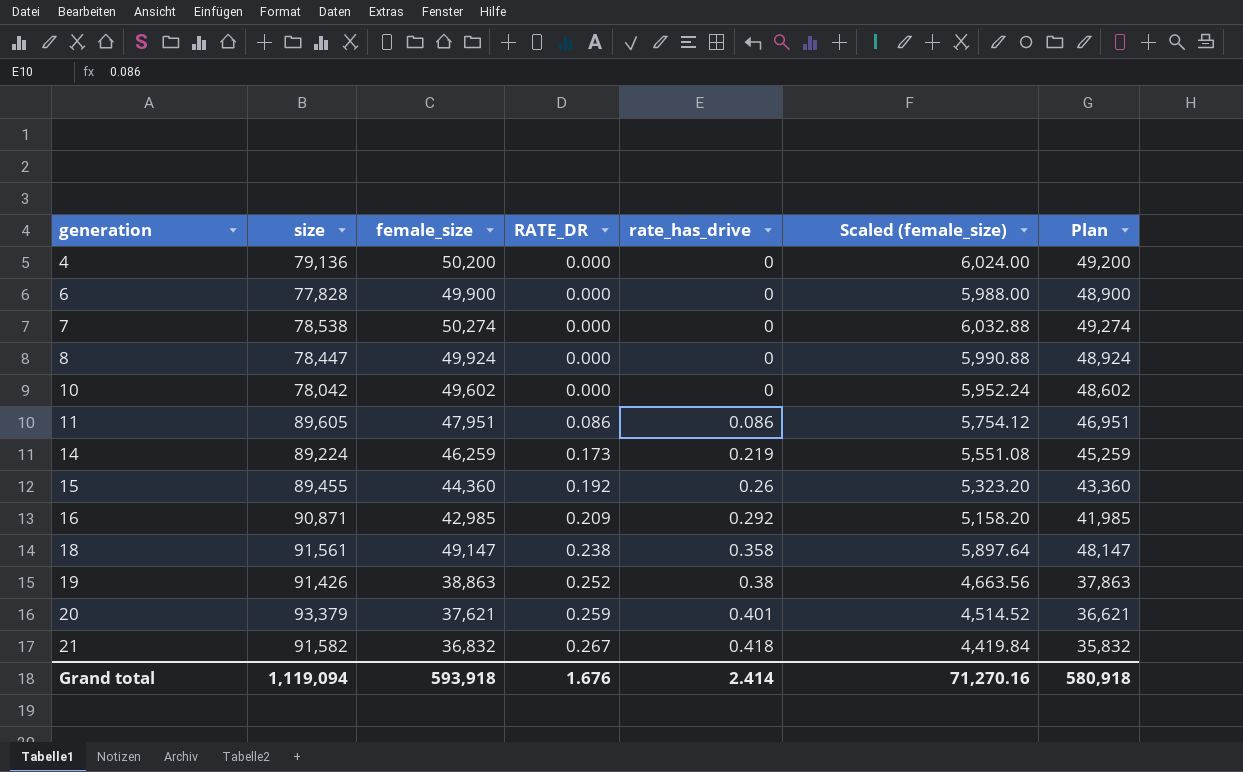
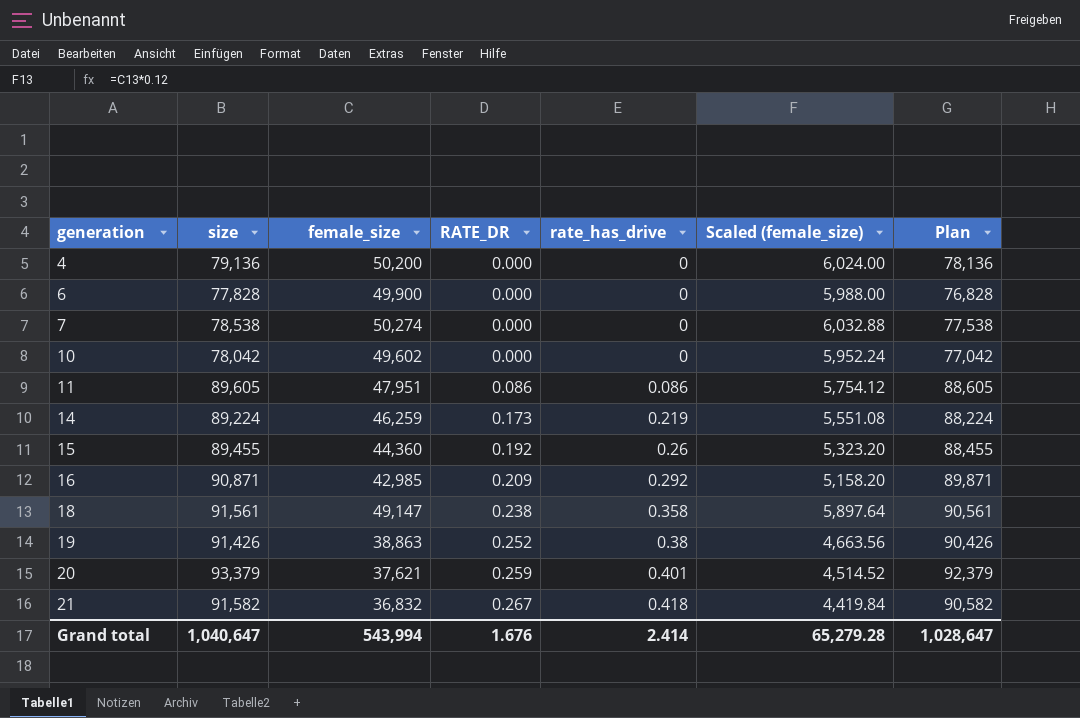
column Plan | formula: [female_size] - 1000 -> [size] - 1000
row 8: 78,447 | 49,924 | 0.000 | 0 | 5,990.88 | 48,924 -> none
Grand total | size: 1,119,094 -> 1,040,647
Grand total | female_size: 593,918 -> 543,994
Grand total | Scaled (female_size): 71,270.16 -> 65,279.28
Grand total | Plan: 580,918 -> 1,028,647

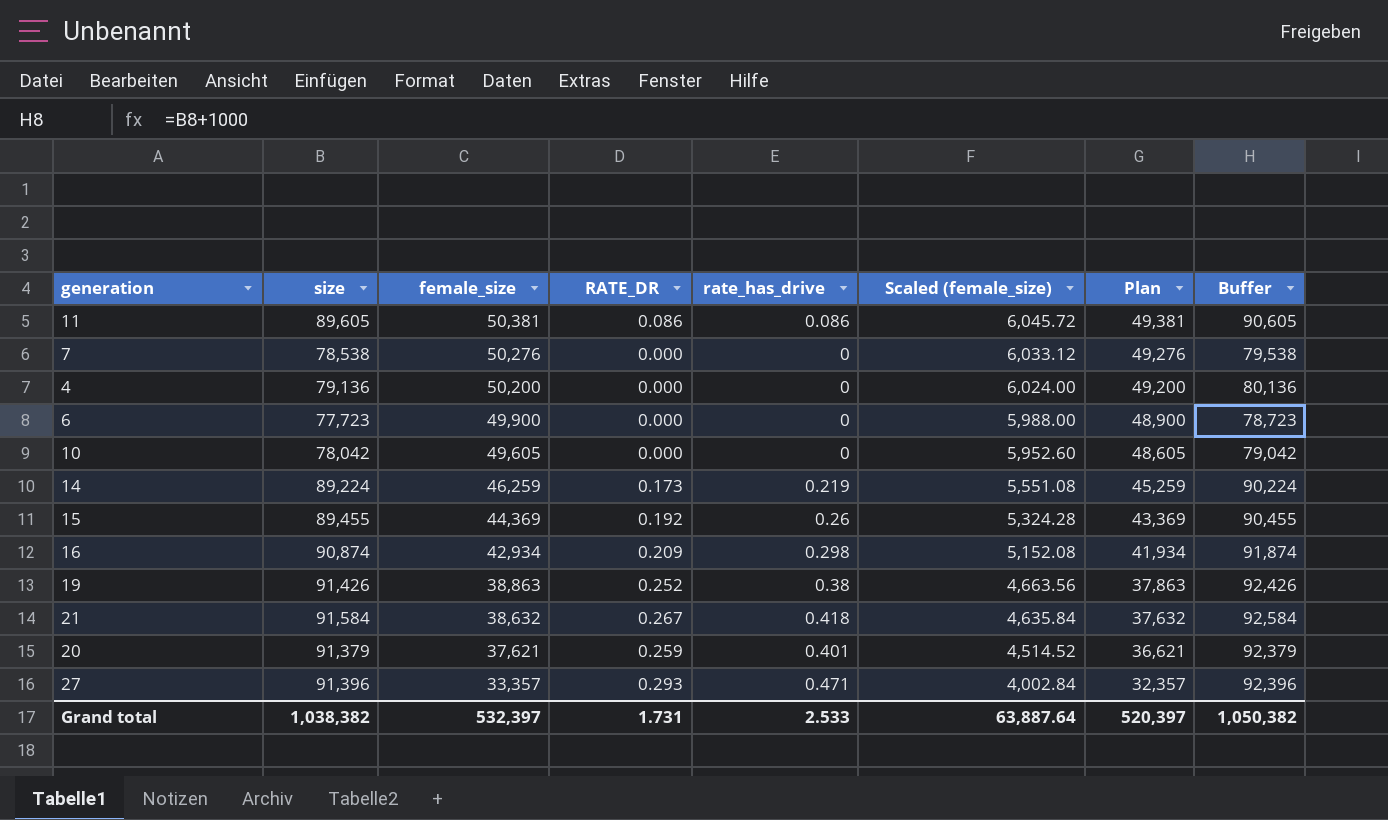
row order: generation ascending -> female_size descending
column Plan | formula: [size] - 1000 -> [female_size] - 1000
column Buffer | formula: none -> [size] + 1000
row 18: 91,561 | 49,147 | 0.238 | 0.358 | 5,897.64 | 90,561 -> none
11 | female_size: 47,951 -> 50,381
11 | Scaled (female_size): 5,754.12 -> 6,045.72
7 | female_size: 50,274 -> 50,276
7 | Scaled (female_size): 6,032.88 -> 6,033.12
6 | size: 77,828 -> 77,723
10 | female_size: 49,602 -> 49,605
10 | Scaled (female_size): 5,952.24 -> 5,952.60
15 | female_size: 44,360 -> 44,369
15 | Scaled (female_size): 5,323.20 -> 5,324.28
16 | size: 90,871 -> 90,874
16 | female_size: 42,985 -> 42,934
16 | rate_has_drive: 0.292 -> 0.298
16 | Scaled (female_size): 5,158.20 -> 5,152.08
21 | size: 91,582 -> 91,584
21 | female_size: 36,832 -> 38,632
21 | Scaled (female_size): 4,419.84 -> 4,635.84
20 | size: 93,379 -> 91,379
row 27: none -> 91,396 | 33,357 | 0.293 | 0.471 | 4,002.84 | 32,357 | 92,396
Grand total | size: 1,040,647 -> 1,038,382
Grand total | female_size: 543,994 -> 532,397
Grand total | RATE_DR: 1.676 -> 1.731
Grand total | rate_has_drive: 2.414 -> 2.533
Grand total | Scaled (female_size): 65,279.28 -> 63,887.64
Grand total | Plan: 1,028,647 -> 520,397

